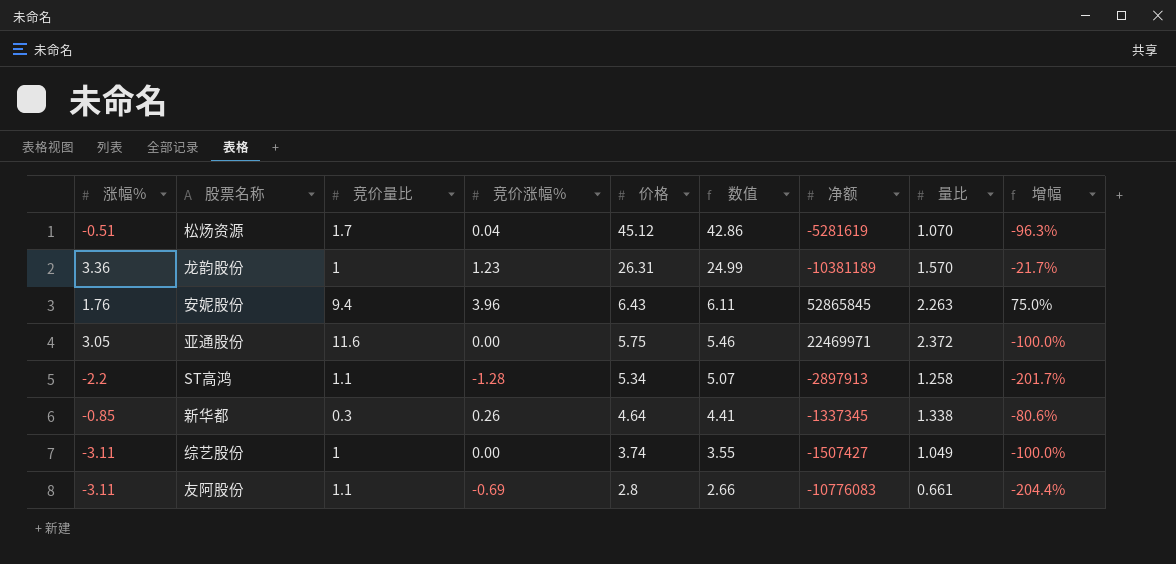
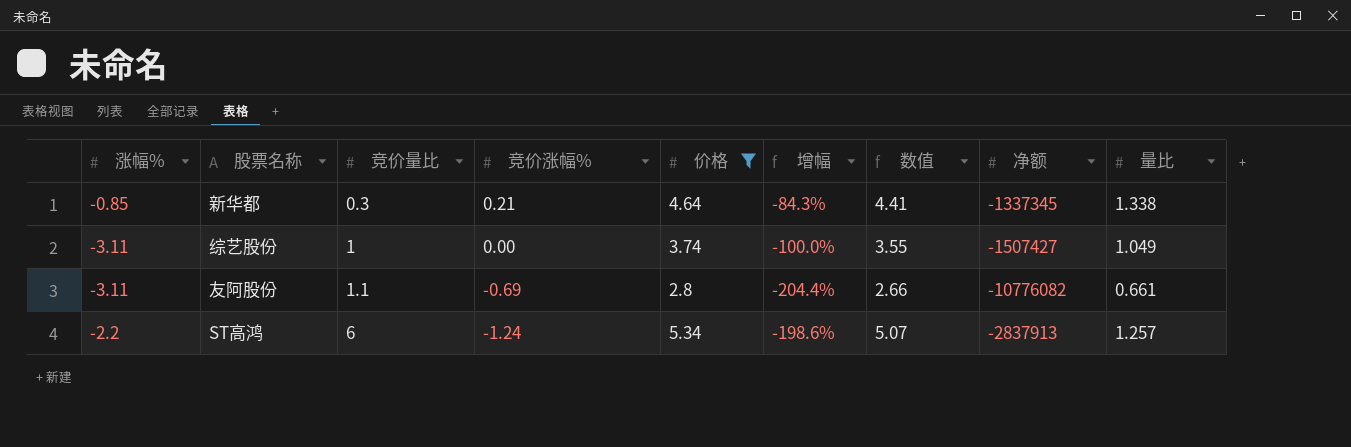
filter: none -> 价格 <= 5.34
row order: 价格 descending -> 竞价量比 ascending
column 增幅 | position: 9 -> 6
新华都 | 竞价涨幅%: 0.26 -> 0.21
新华都 | 增幅: -80.6% -> -84.3%
友阿股份 | 净额: -10776083 -> -10776082
ST高鸿 | 竞价量比: 1.1 -> 6
ST高鸿 | 竞价涨幅%: -1.28 -> -1.24
ST高鸿 | 增幅: -201.7% -> -198.6%
ST高鸿 | 净额: -2897913 -> -2837913
ST高鸿 | 量比: 1.258 -> 1.257

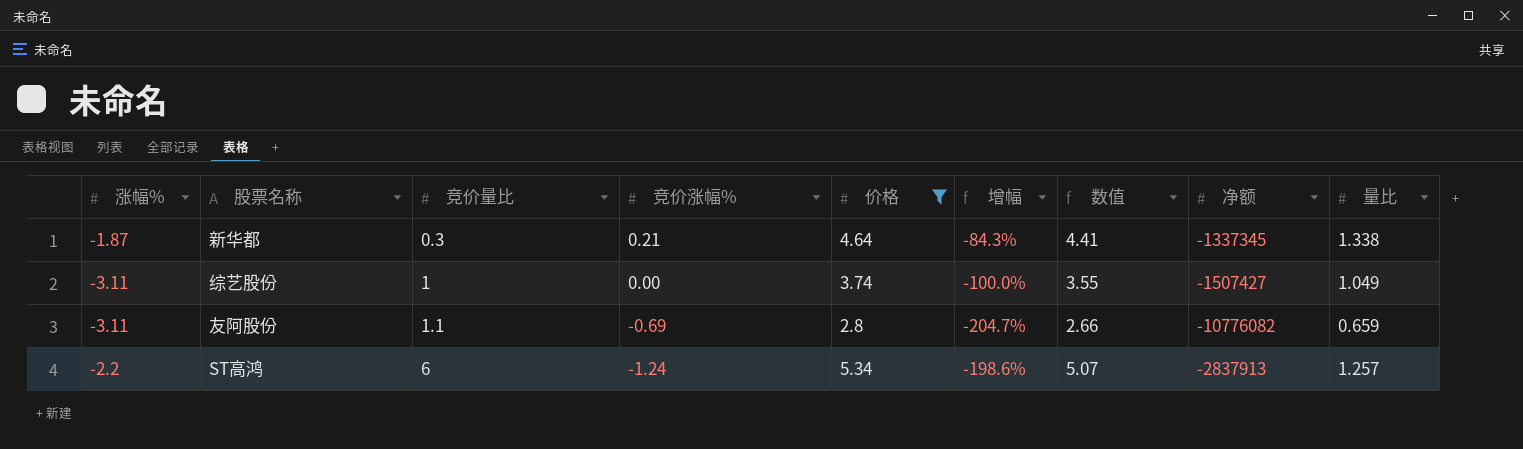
新华都 | 涨幅%: -0.85 -> -1.87
友阿股份 | 增幅: -204.4% -> -204.7%
友阿股份 | 量比: 0.661 -> 0.659

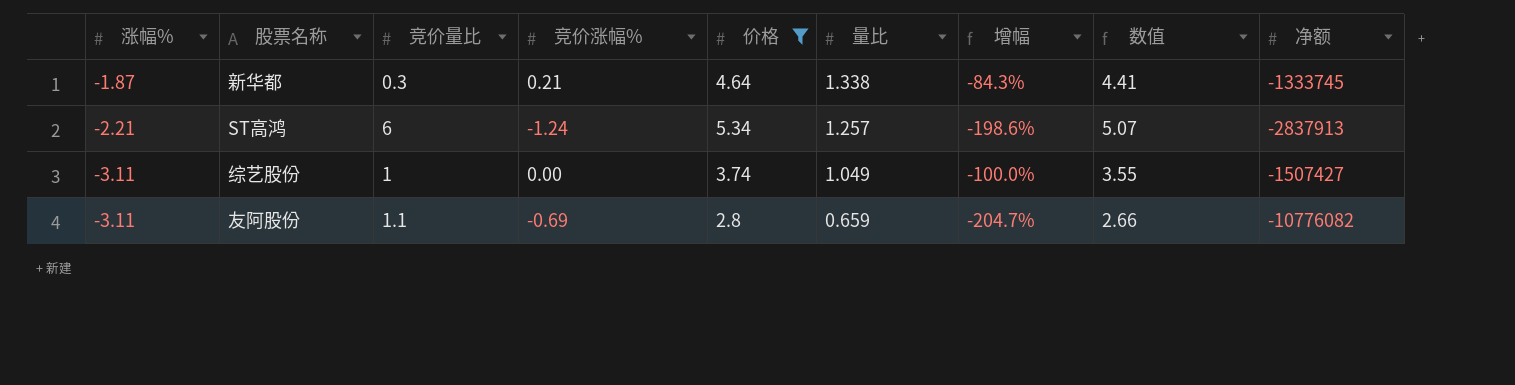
row order: 竞价量比 ascending -> 涨幅% descending
column 量比 | position: 9 -> 6
新华都 | 净额: -1337345 -> -1333745
ST高鸿 | 涨幅%: -2.2 -> -2.21

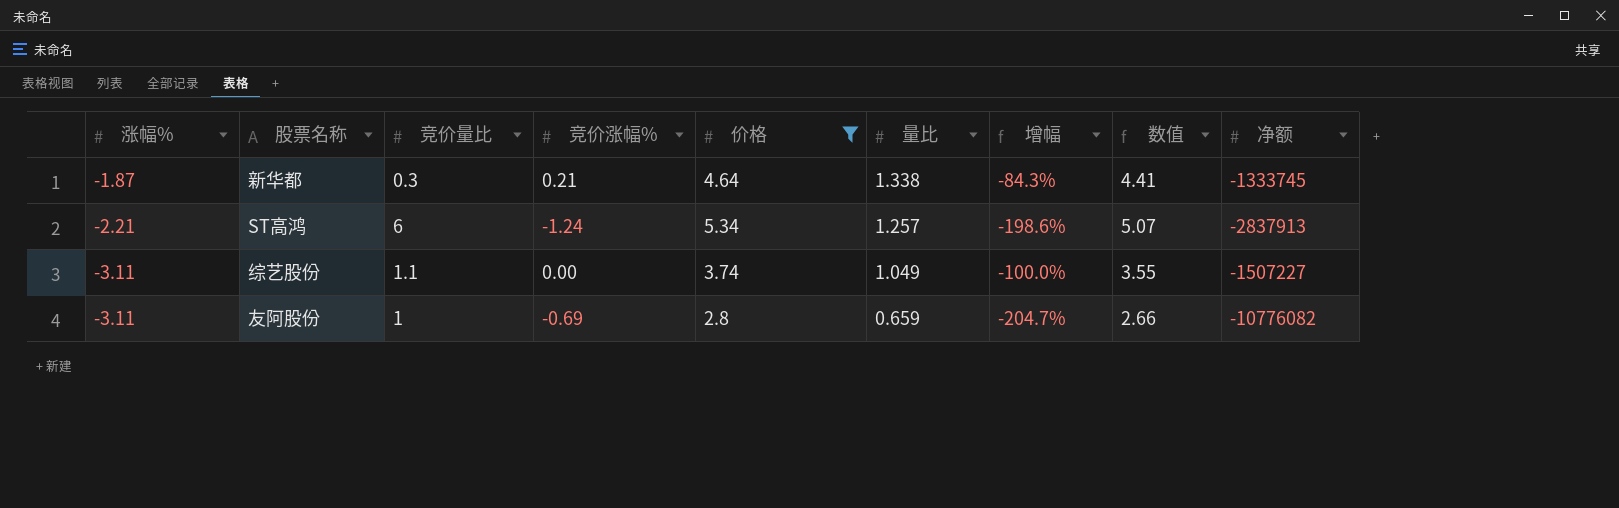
综艺股份 | 竞价量比: 1 -> 1.1
综艺股份 | 净额: -1507427 -> -1507227
友阿股份 | 竞价量比: 1.1 -> 1

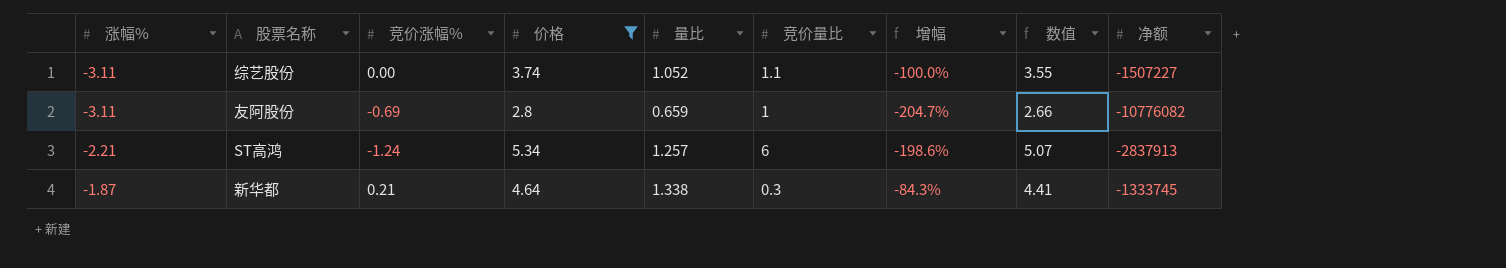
row order: 涨幅% descending -> 涨幅% ascending
column 竞价量比 | position: 3 -> 6
综艺股份 | 量比: 1.049 -> 1.052

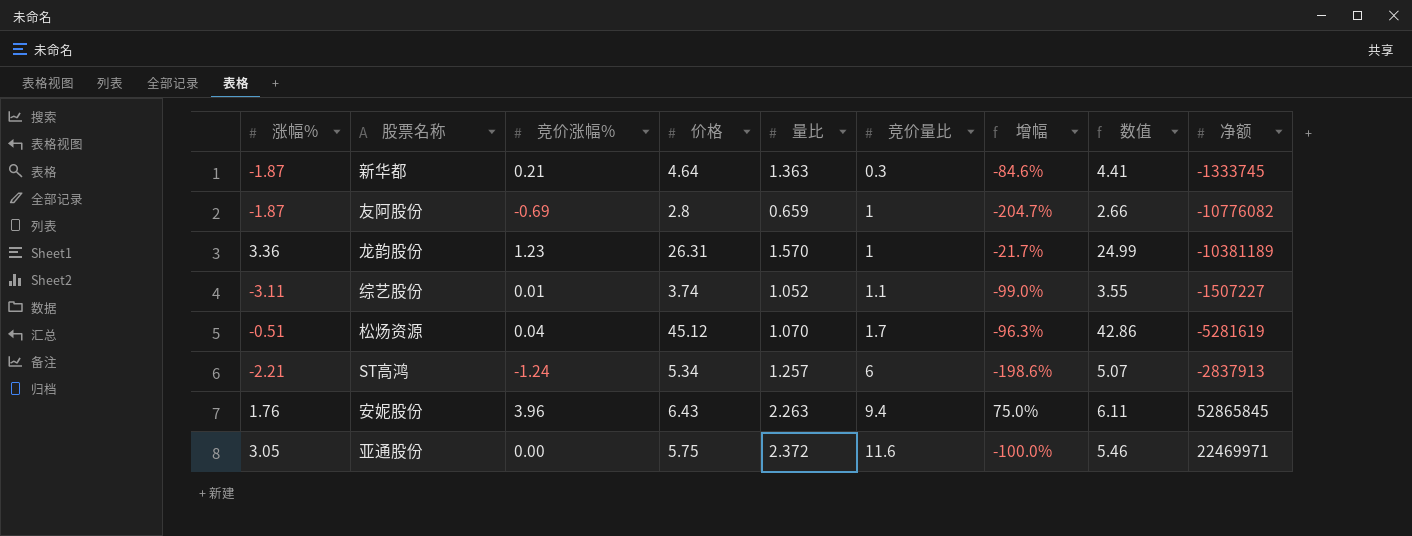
filter: 价格 <= 5.34 -> none
row order: 涨幅% ascending -> 竞价量比 ascending
新华都 | 量比: 1.338 -> 1.363
新华都 | 增幅: -84.3% -> -84.6%
友阿股份 | 涨幅%: -3.11 -> -1.87
综艺股份 | 竞价涨幅%: 0.00 -> 0.01
综艺股份 | 增幅: -100.0% -> -99.0%

